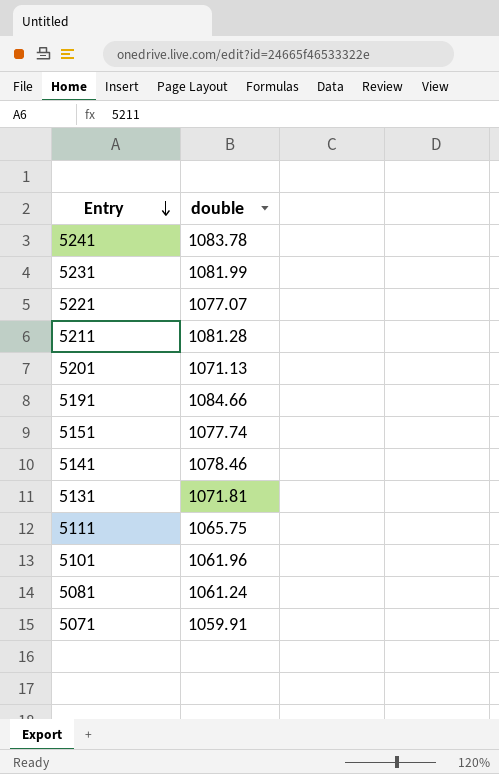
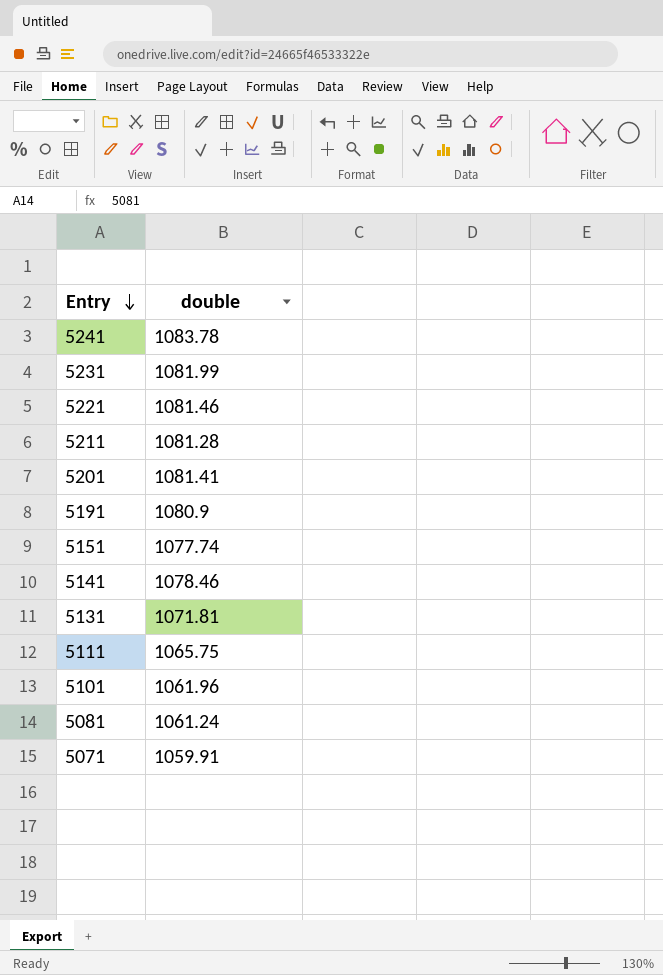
5221 | double: 1077.07 -> 1081.46
5201 | double: 1071.13 -> 1081.41
5191 | double: 1084.66 -> 1080.9

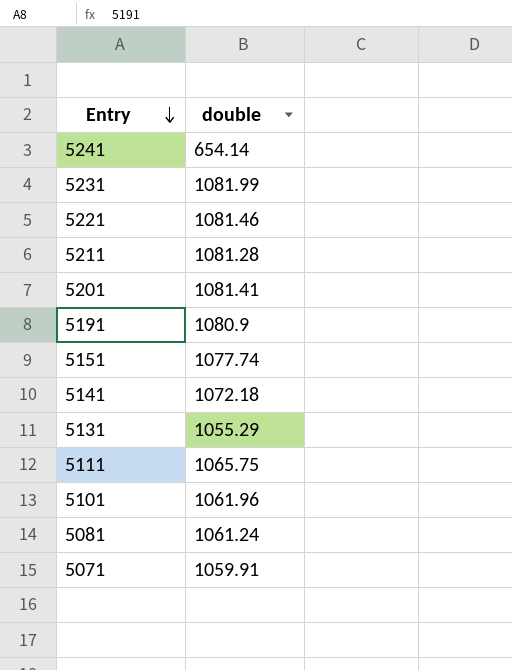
5241 | double: 1083.78 -> 654.14
5141 | double: 1078.46 -> 1072.18
5131 | double: 1071.81 -> 1055.29

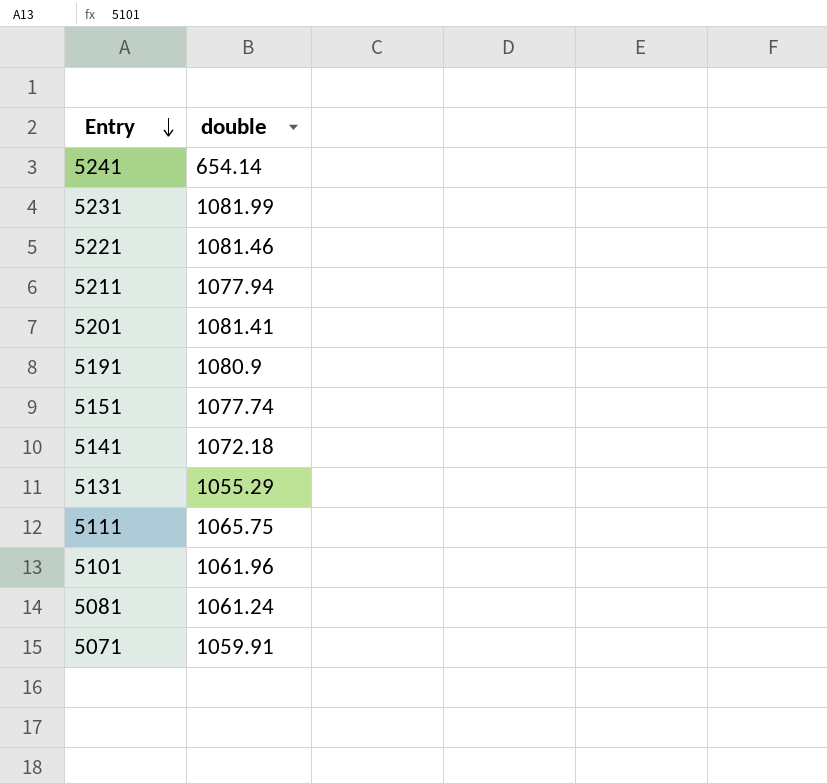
5211 | double: 1081.28 -> 1077.94

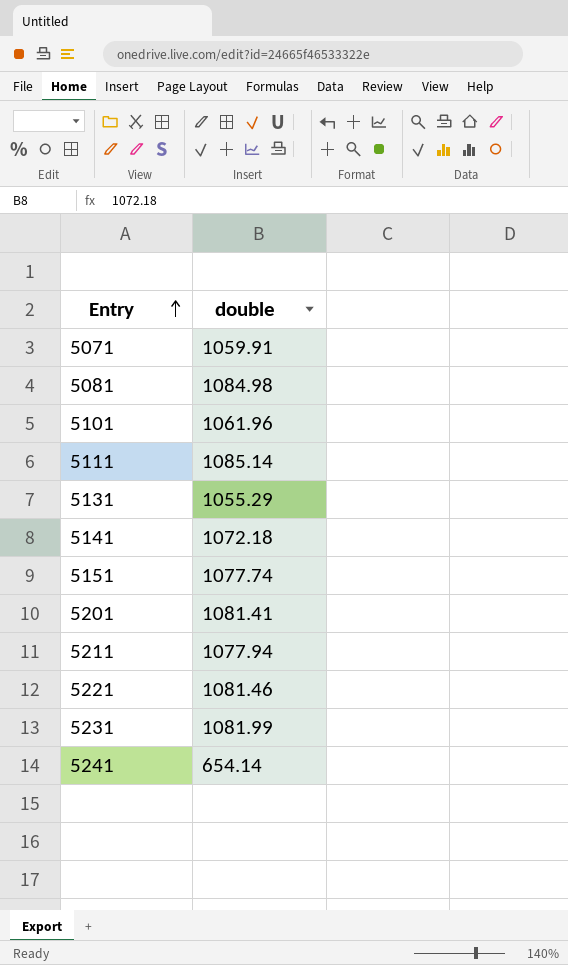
row order: Entry descending -> Entry ascending
row 5191: 1080.9 -> none
5081 | double: 1061.24 -> 1084.98
5111 | double: 1065.75 -> 1085.14

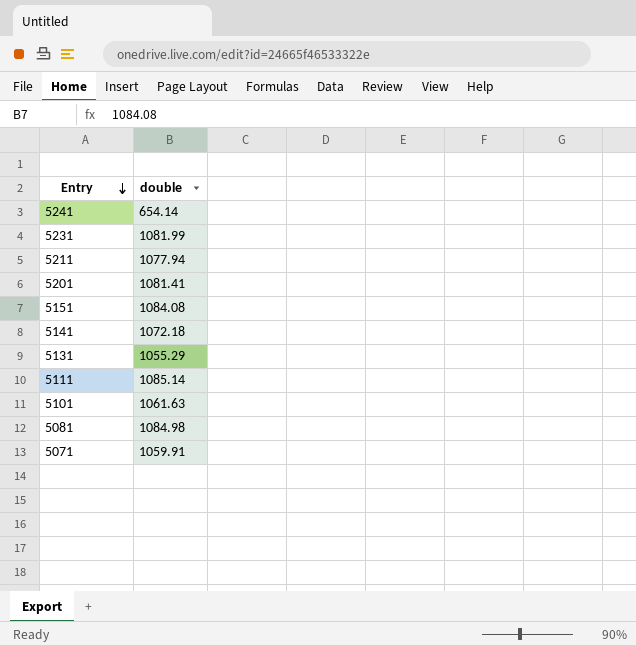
row order: Entry ascending -> Entry descending
row 5221: 1081.46 -> none
5151 | double: 1077.74 -> 1084.08
5101 | double: 1061.96 -> 1061.63

